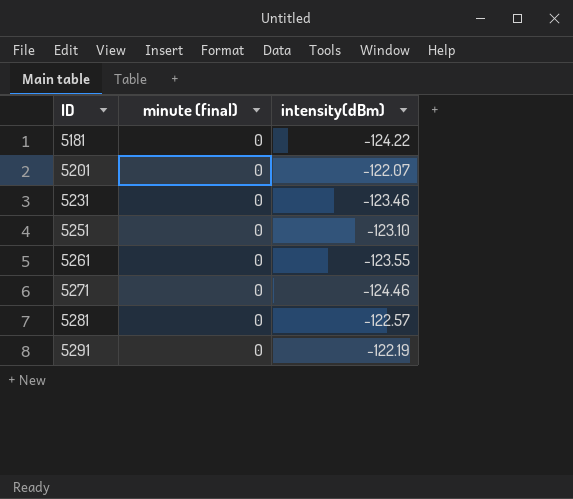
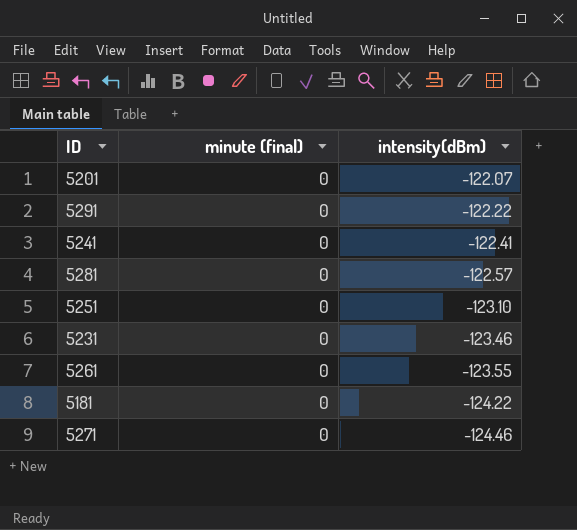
row order: ID ascending -> intensity(dBm) descending
5291 | intensity(dBm): -122.19 -> -122.22
row 5241: none -> 0 | -122.41

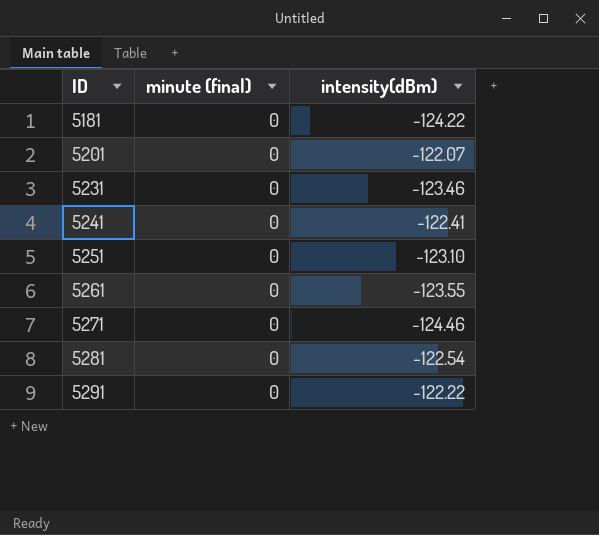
row order: intensity(dBm) descending -> ID ascending
5281 | intensity(dBm): -122.57 -> -122.54

